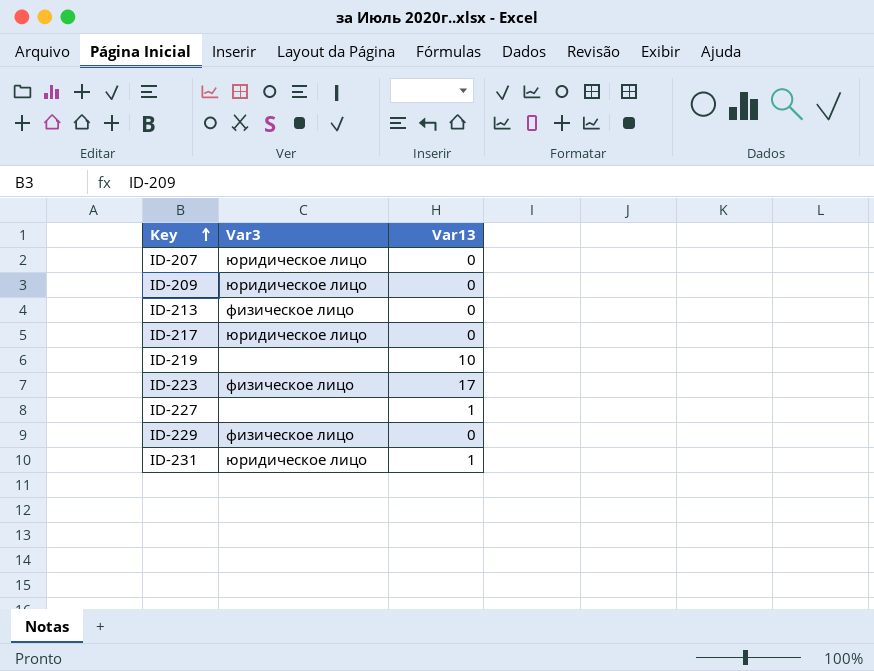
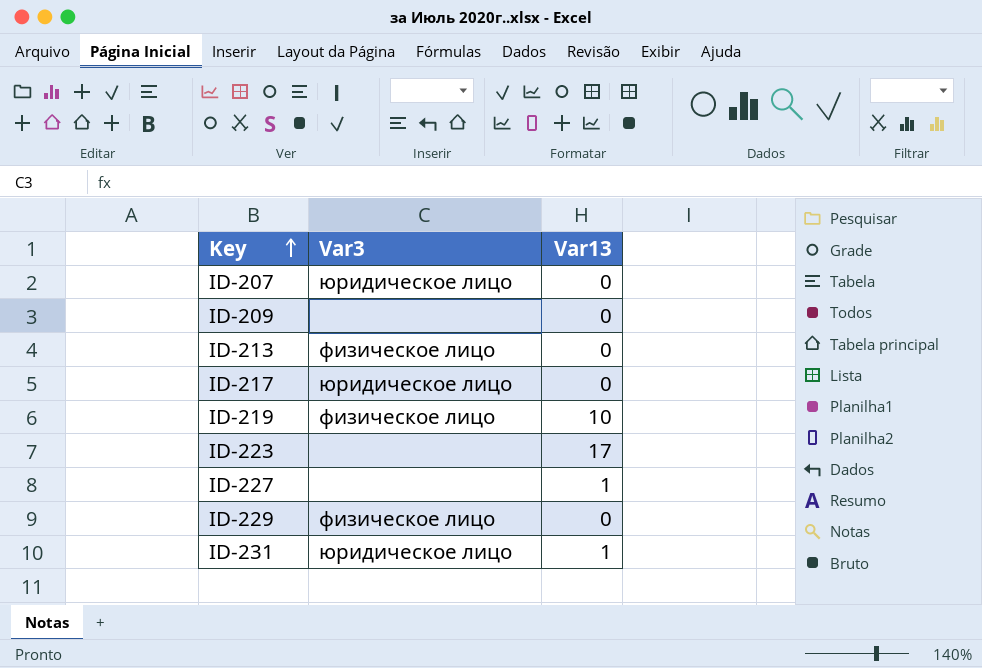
ID-209 | Var3: юридическое лицо -> none
ID-219 | Var3: none -> физическое лицо
ID-223 | Var3: физическое лицо -> none

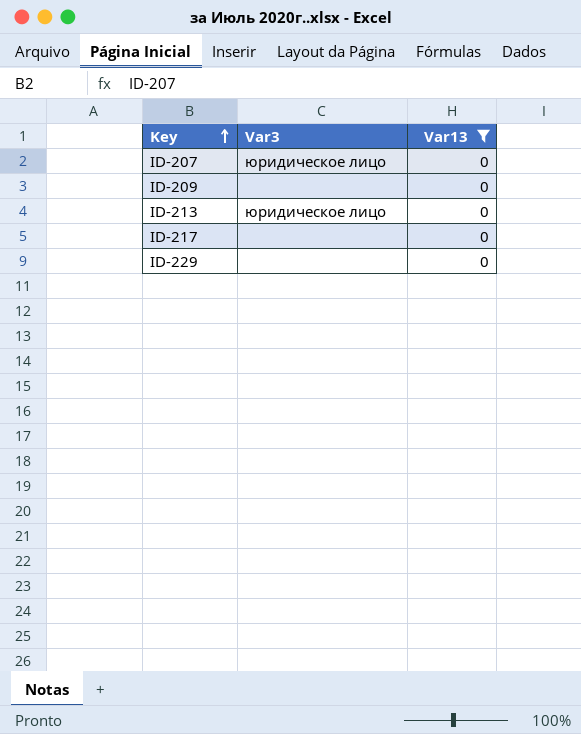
filter: none -> Var13 = 0
ID-213 | Var3: физическое лицо -> юридическое лицо
ID-217 | Var3: юридическое лицо -> none
ID-229 | Var3: физическое лицо -> none

